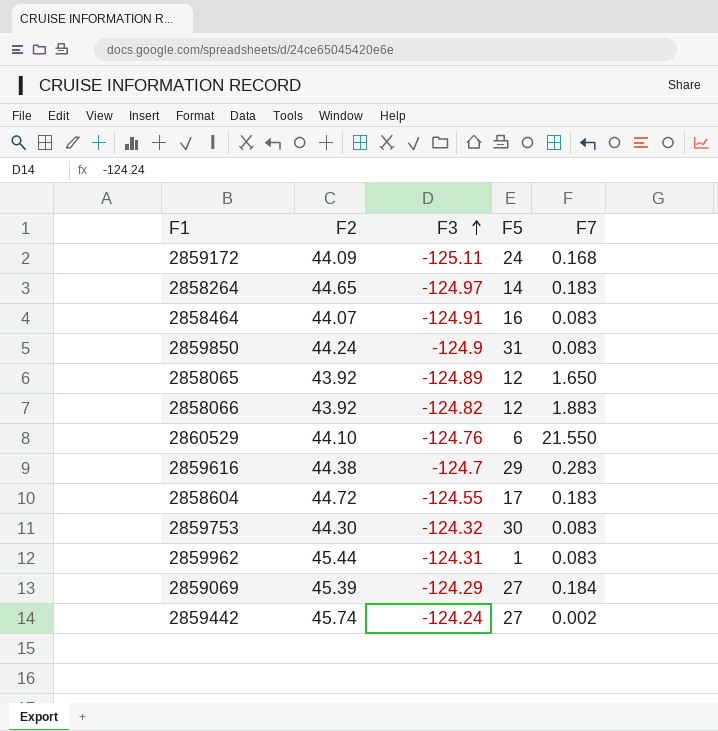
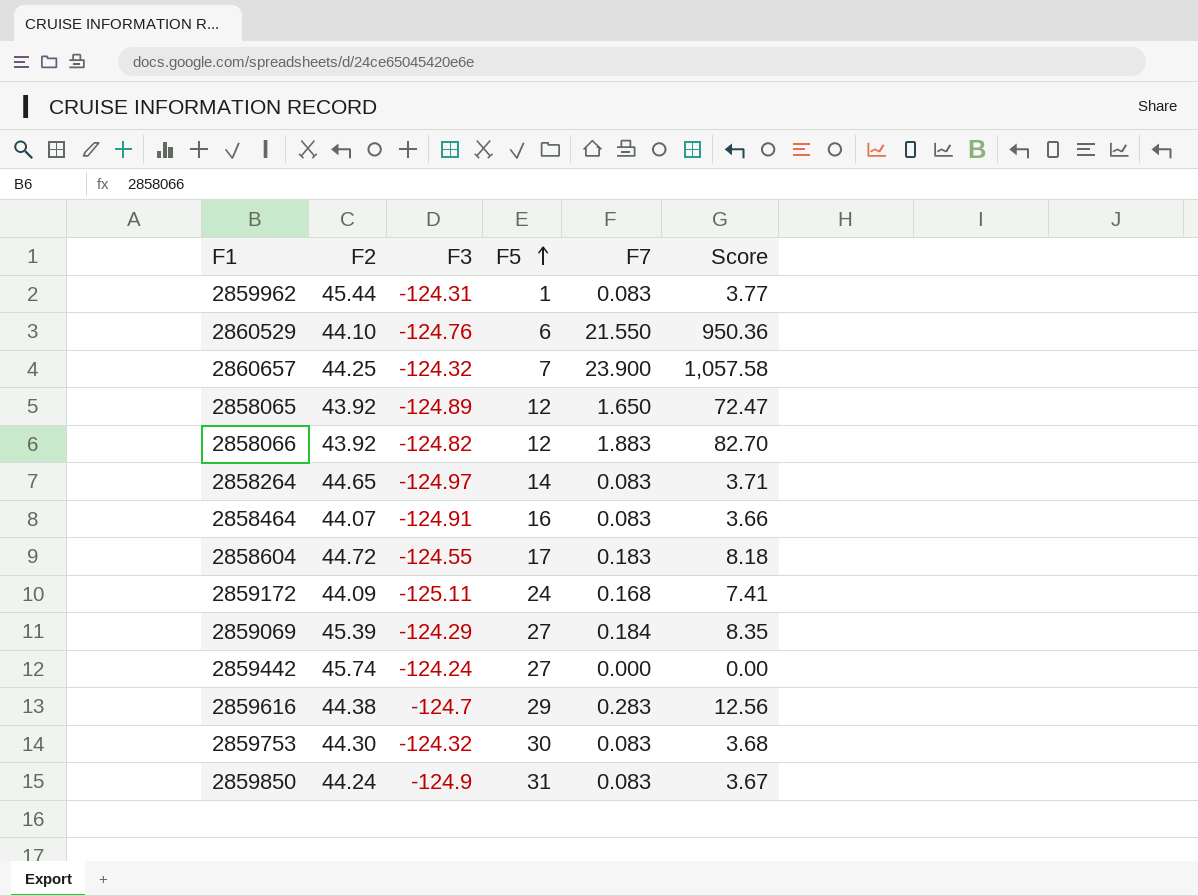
row order: F3 ascending -> F5 ascending
column Score | formula: none -> [F2] * [F7]
row 2860657: none -> 44.25 | -124.32 | 7 | 23.900 | 1,057.58
2858264 | F7: 0.183 -> 0.083
2859442 | F7: 0.002 -> 0.000

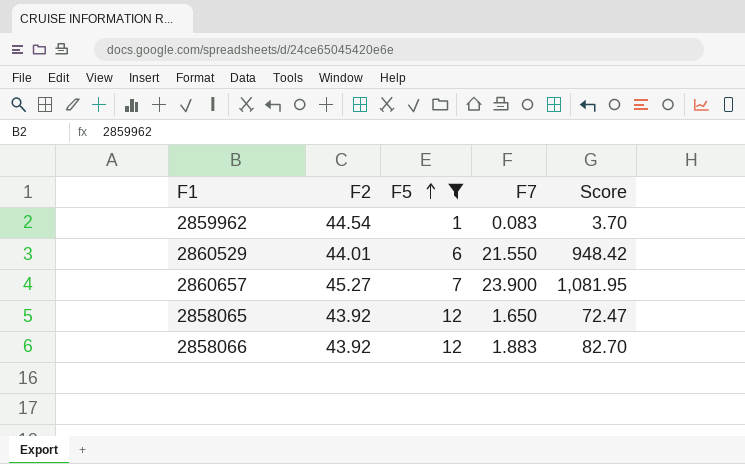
filter: none -> F5 <= 12
column F3 | position: 3 -> none
2859962 | F2: 45.44 -> 44.54
2859962 | Score: 3.77 -> 3.70
2860529 | F2: 44.10 -> 44.01
2860529 | Score: 950.36 -> 948.42
2860657 | F2: 44.25 -> 45.27
2860657 | Score: 1,057.58 -> 1,081.95

